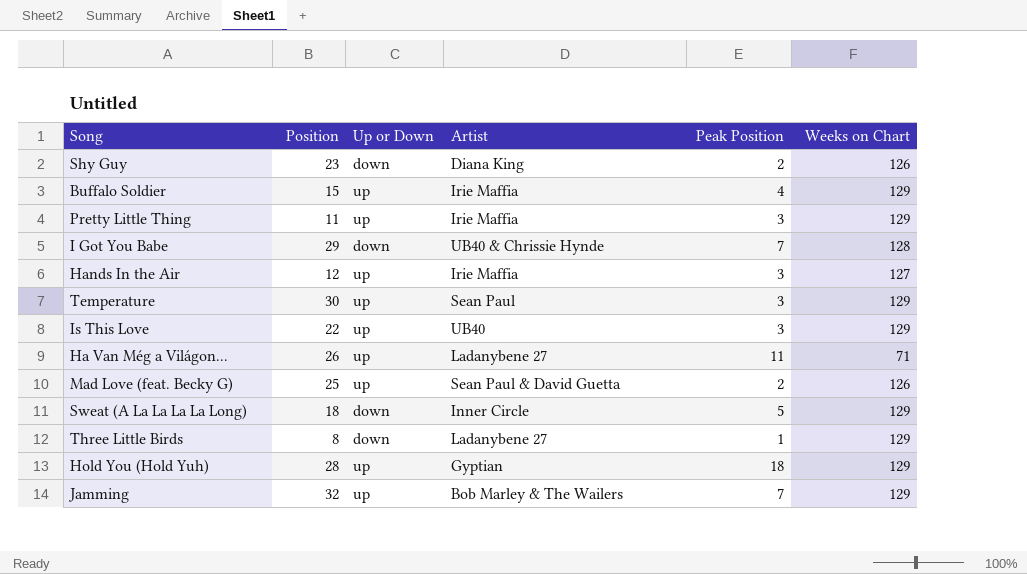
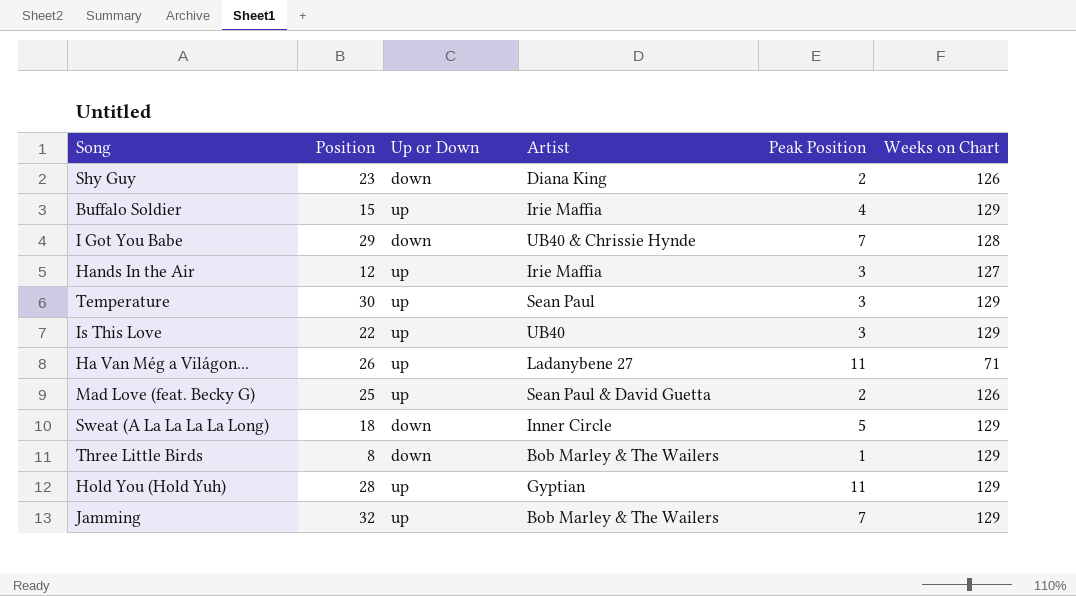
row Pretty Little Thing: 11 | up | Irie Maffia | 3 | 129 -> none
Three Little Birds | Artist: Ladanybene 27 -> Bob Marley & The Wailers
Hold You (Hold Yuh) | Peak Position: 18 -> 11

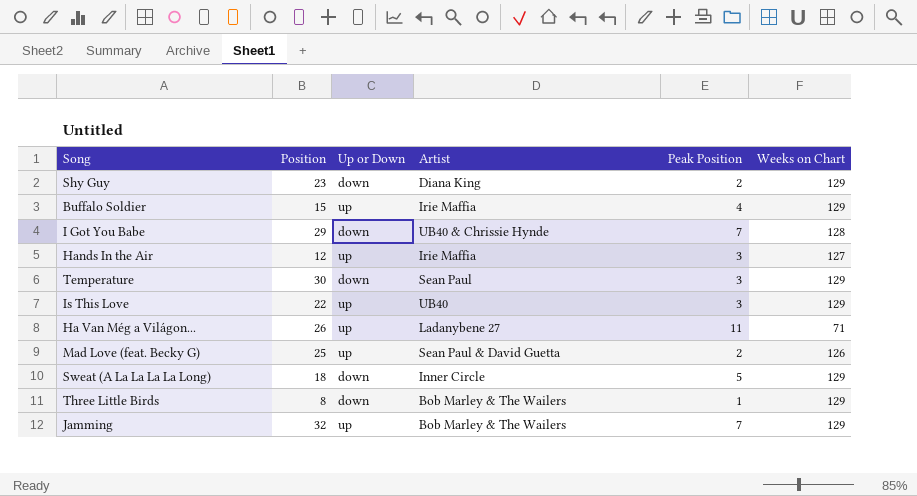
row Hold You (Hold Yuh): 28 | up | Gyptian | 11 | 129 -> none
Shy Guy | Weeks on Chart: 126 -> 129
Temperature | Up or Down: up -> down

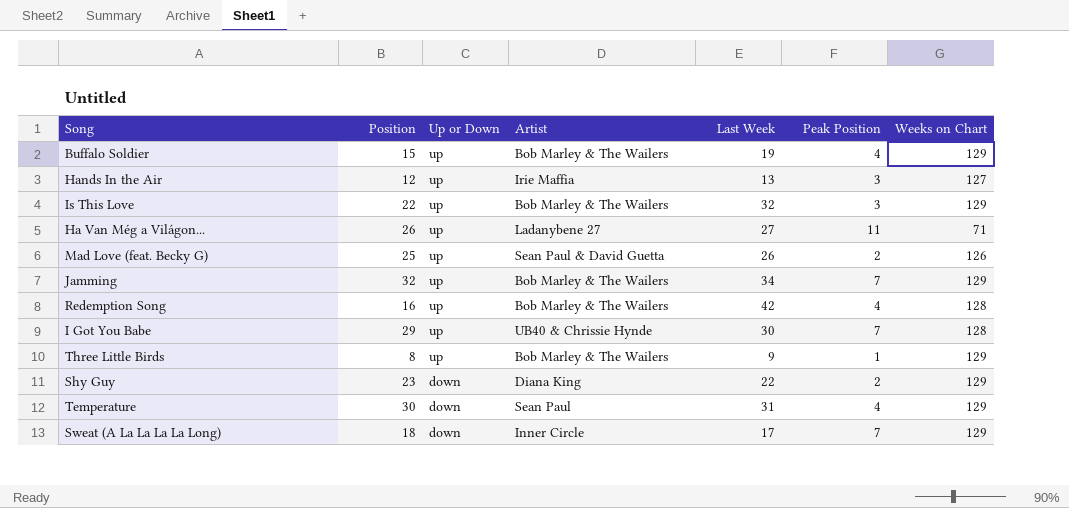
row order: none -> Up or Down descending
column Last Week | position: none -> 5
Buffalo Soldier | Artist: Irie Maffia -> Bob Marley & The Wailers
Is This Love | Artist: UB40 -> Bob Marley & The Wailers
row Redemption Song: none -> 16 | up | Bob Marley & The Wailers | 42 | 4 | 128
I Got You Babe | Up or Down: down -> up
Three Little Birds | Up or Down: down -> up
Temperature | Peak Position: 3 -> 4
Sweat (A La La La La Long) | Peak Position: 5 -> 7

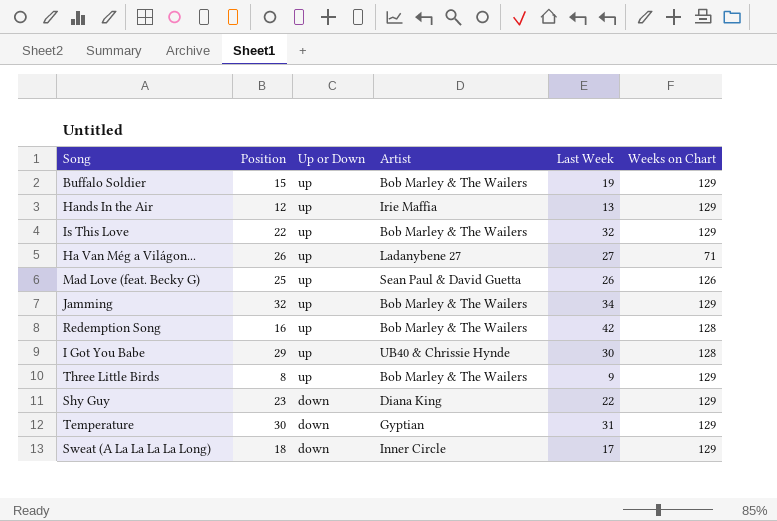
column Peak Position | position: 6 -> none
Hands In the Air | Weeks on Chart: 127 -> 129
Temperature | Artist: Sean Paul -> Gyptian

